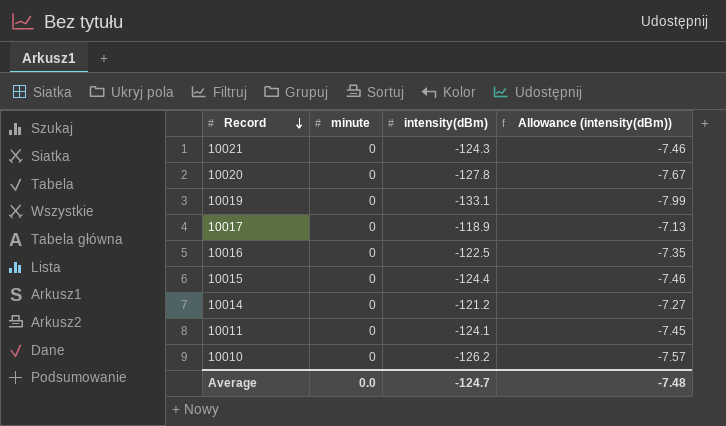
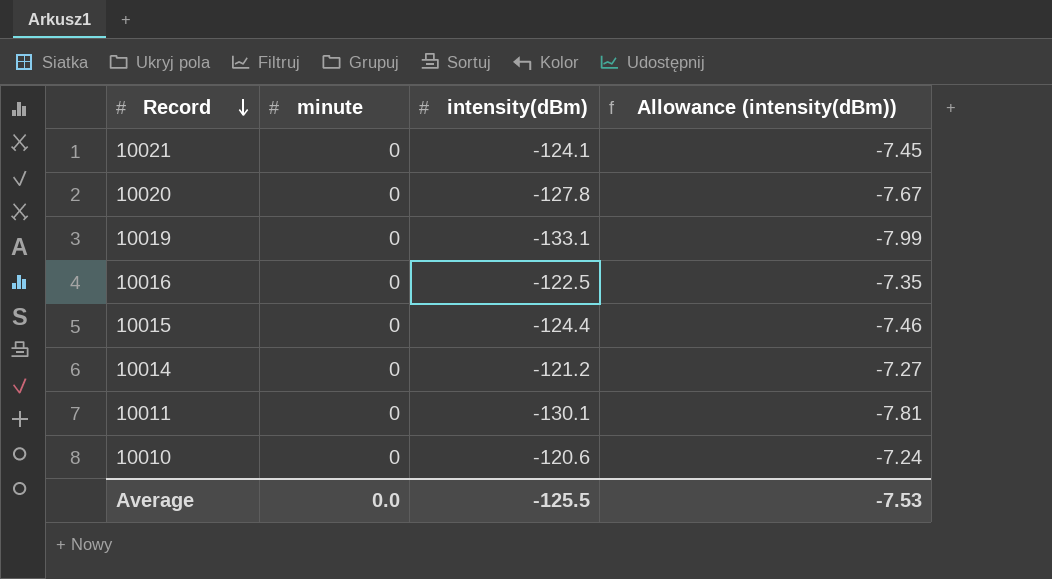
row 10017: 0 | -118.9 | -7.13 -> none
10021 | intensity(dBm): -124.3 -> -124.1
10021 | Allowance (intensity(dBm)): -7.46 -> -7.45
10011 | intensity(dBm): -124.1 -> -130.1
10011 | Allowance (intensity(dBm)): -7.45 -> -7.81
10010 | intensity(dBm): -126.2 -> -120.6
10010 | Allowance (intensity(dBm)): -7.57 -> -7.24
Average | intensity(dBm): -124.7 -> -125.5
Average | Allowance (intensity(dBm)): -7.48 -> -7.53

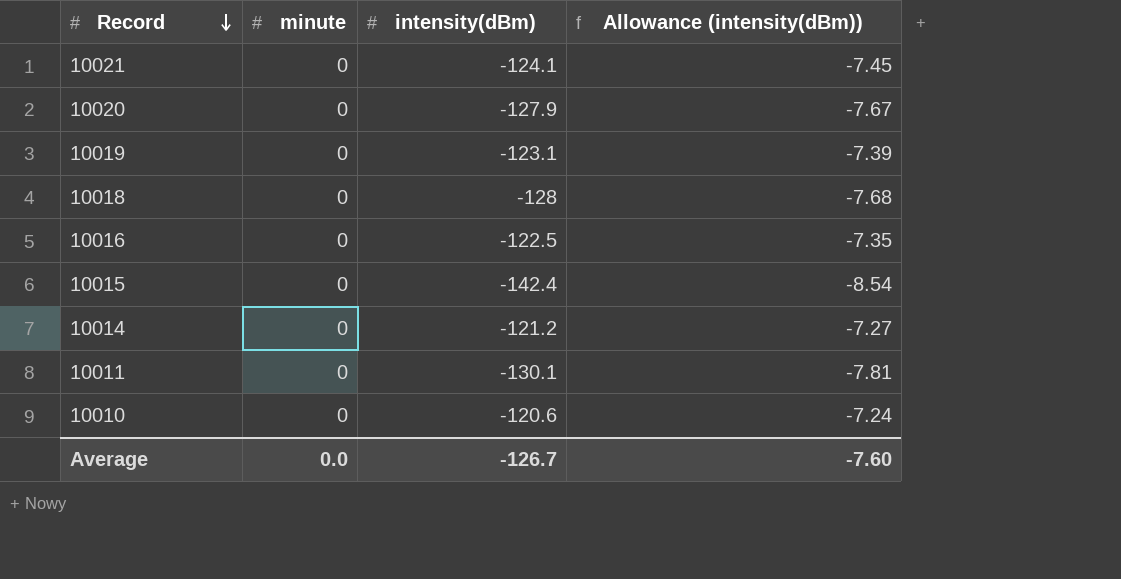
10020 | intensity(dBm): -127.8 -> -127.9
10019 | intensity(dBm): -133.1 -> -123.1
10019 | Allowance (intensity(dBm)): -7.99 -> -7.39
row 10018: none -> 0 | -128 | -7.68
10015 | intensity(dBm): -124.4 -> -142.4
10015 | Allowance (intensity(dBm)): -7.46 -> -8.54
Average | intensity(dBm): -125.5 -> -126.7
Average | Allowance (intensity(dBm)): -7.53 -> -7.60

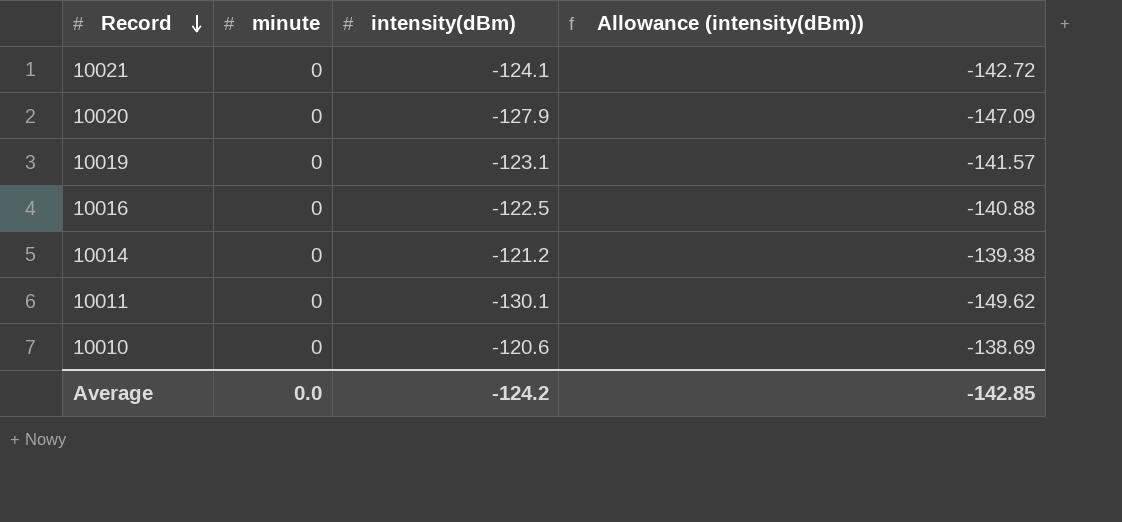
column Allowance (intensity(dBm)) | formula: [intensity(dBm)] * 0.06 -> [intensity(dBm)] * 1.15
row 10018: 0 | -128 | -7.68 -> none
row 10015: 0 | -142.4 | -8.54 -> none
Average | intensity(dBm): -126.7 -> -124.2
Average | Allowance (intensity(dBm)): -7.60 -> -142.85

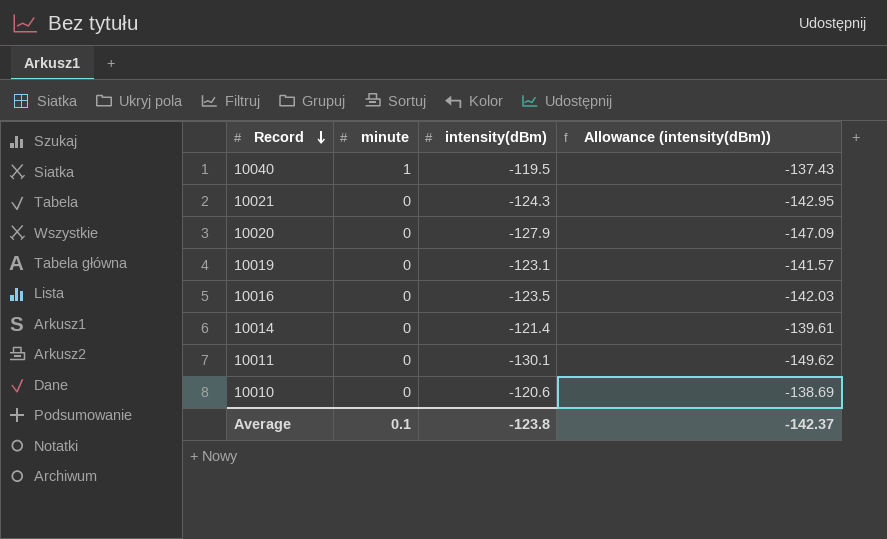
row 10040: none -> 1 | -119.5 | -137.43
10021 | intensity(dBm): -124.1 -> -124.3
10021 | Allowance (intensity(dBm)): -142.72 -> -142.95
10016 | intensity(dBm): -122.5 -> -123.5
10016 | Allowance (intensity(dBm)): -140.88 -> -142.03
10014 | intensity(dBm): -121.2 -> -121.4
10014 | Allowance (intensity(dBm)): -139.38 -> -139.61
Average | minute: 0.0 -> 0.1
Average | intensity(dBm): -124.2 -> -123.8
Average | Allowance (intensity(dBm)): -142.85 -> -142.37

